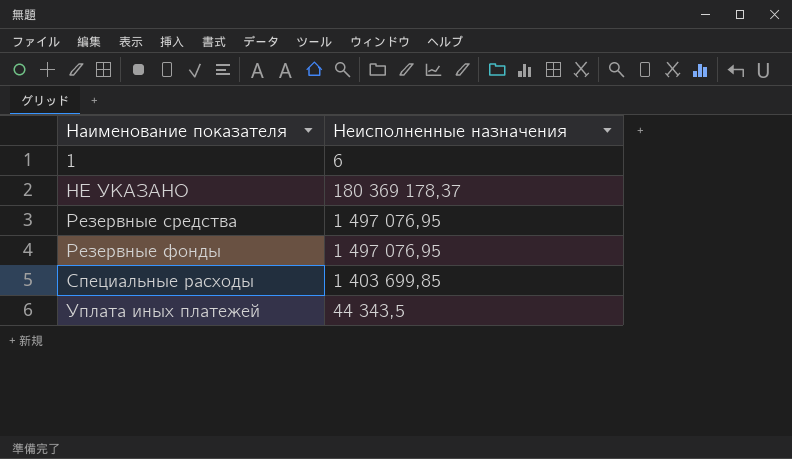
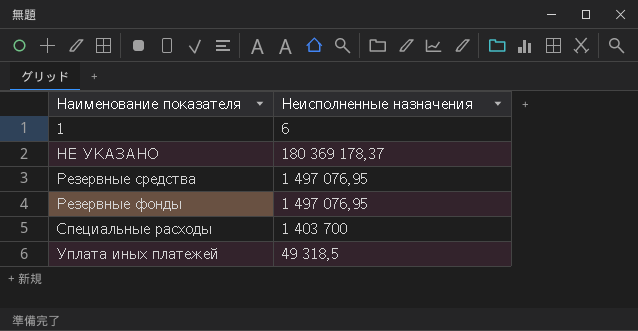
Специальные расходы | Неисполненные назначения: 1 403 699,85 -> 1 403 700
Уплата иных платежей | Неисполненные назначения: 44 343,5 -> 49 318,5

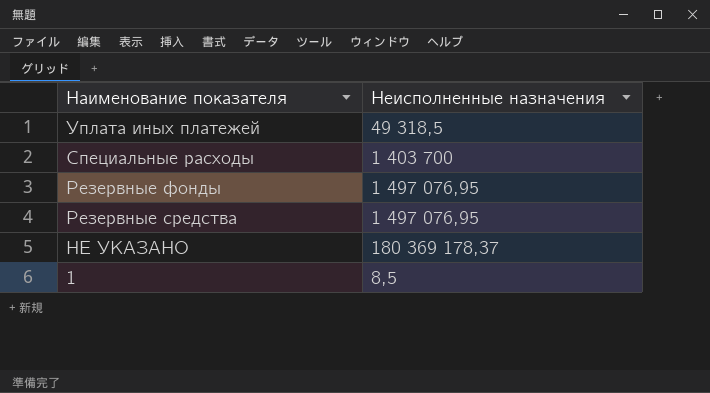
row order: Наименование показателя ascending -> Наименование показателя descending
1 | Неисполненные назначения: 6 -> 8,5

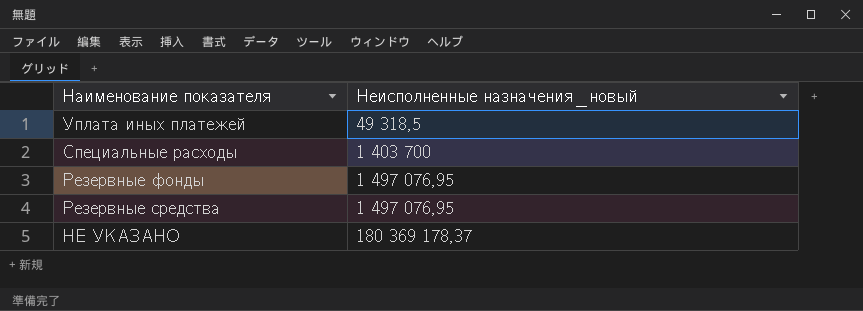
column name: Неисполненные назначения -> Неисполненные назначения_новый
row 1: 8,5 -> none

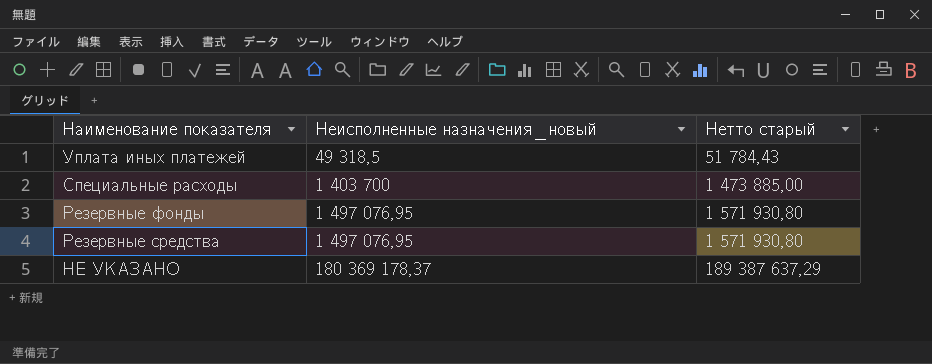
column Нетто старый | formula: none -> [Неисполненные назначения_новый] * 1,05

